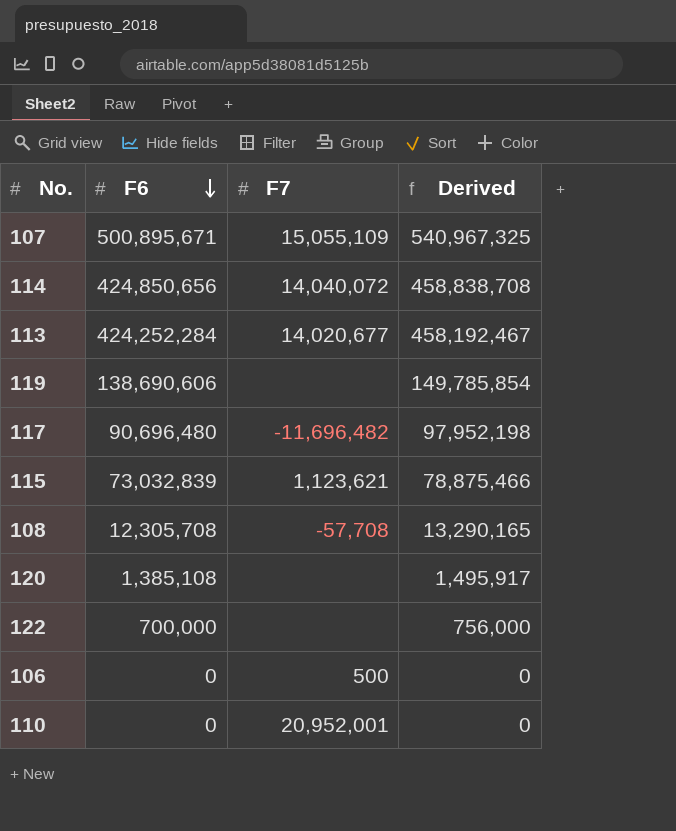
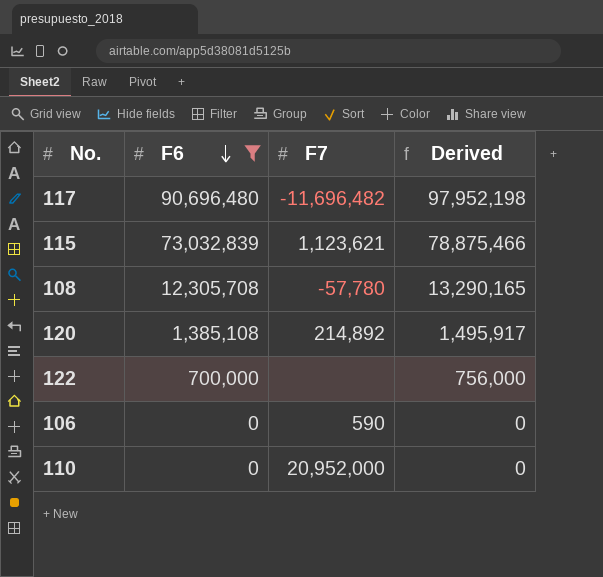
filter: none -> F6 <= 90,696,480
108 | F7: -57,708 -> -57,780
120 | F7: none -> 214,892
106 | F7: 500 -> 590
110 | F7: 20,952,001 -> 20,952,000

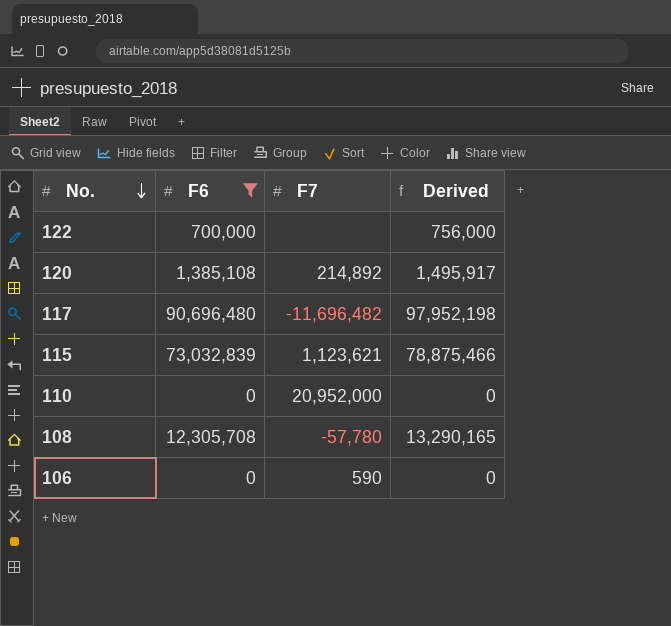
row order: F6 descending -> No. descending

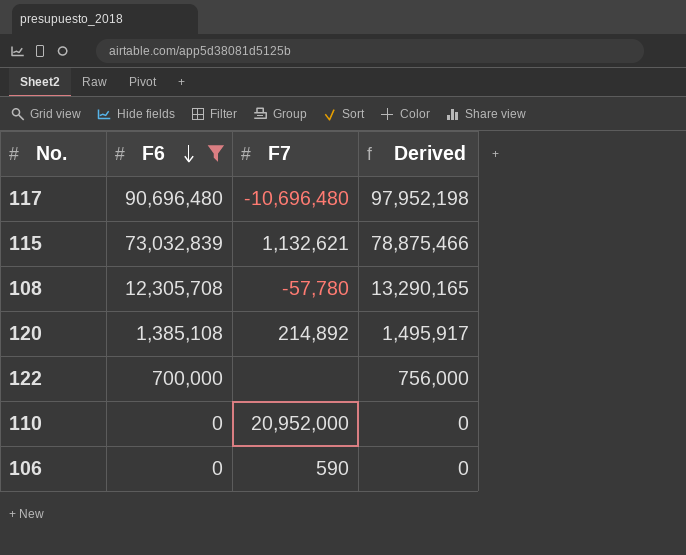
row order: No. descending -> F6 descending
117 | F7: -11,696,482 -> -10,696,480
115 | F7: 1,123,621 -> 1,132,621

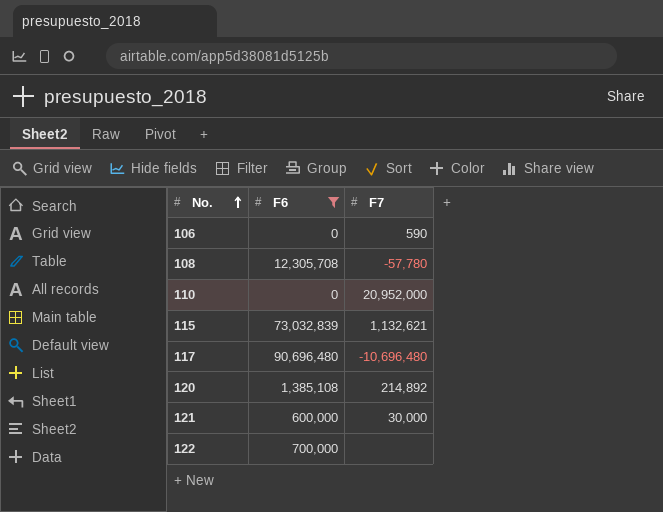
row order: F6 descending -> No. ascending
column Derived | formula: [F6] * 1.08 -> none
row 121: none -> 600,000 | 30,000

